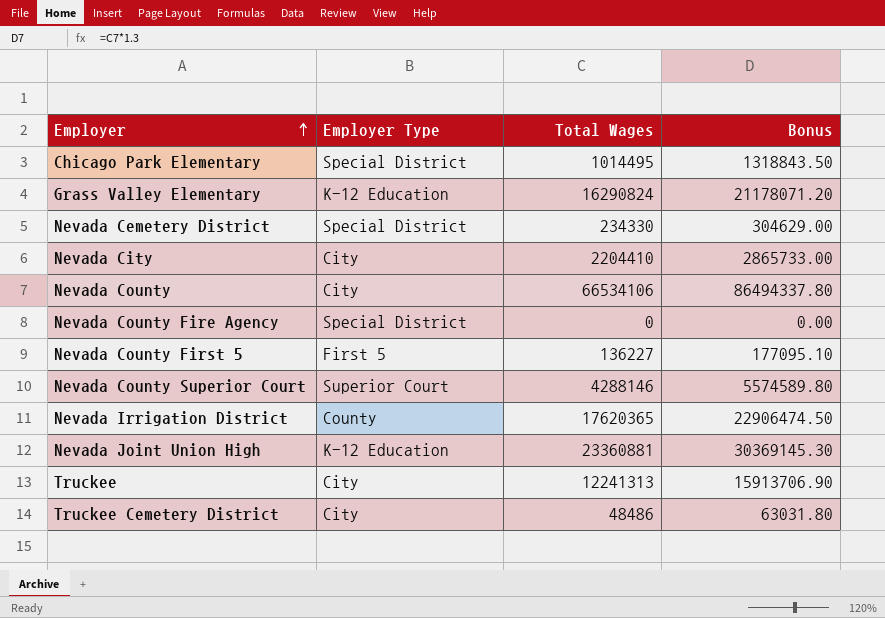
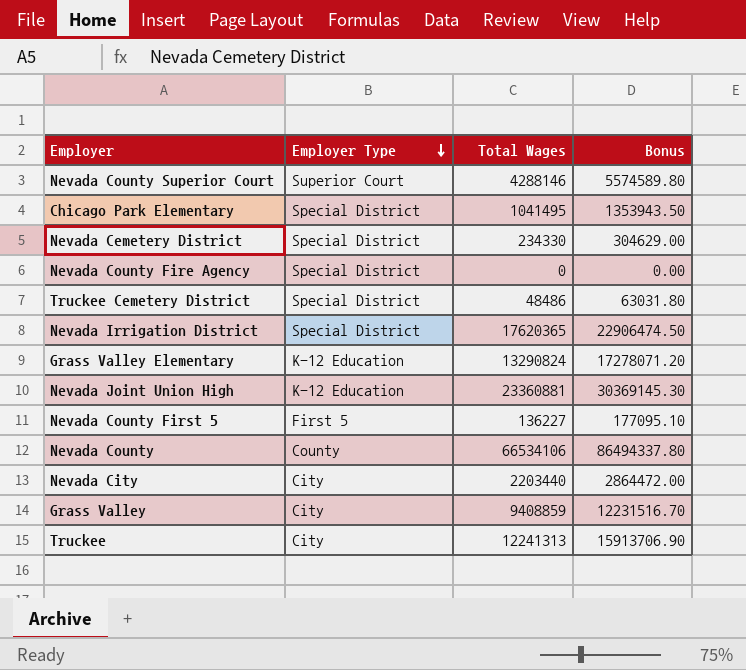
row order: Employer ascending -> Employer Type descending
Chicago Park Elementary | Total Wages: 1014495 -> 1041495
Chicago Park Elementary | Bonus: 1318843.50 -> 1353943.50
Truckee Cemetery District | Employer Type: City -> Special District
Nevada Irrigation District | Employer Type: County -> Special District
Grass Valley Elementary | Total Wages: 16290824 -> 13290824
Grass Valley Elementary | Bonus: 21178071.20 -> 17278071.20
Nevada County | Employer Type: City -> County
Nevada City | Total Wages: 2204410 -> 2203440
Nevada City | Bonus: 2865733.00 -> 2864472.00
row Grass Valley: none -> City | 9408859 | 12231516.70

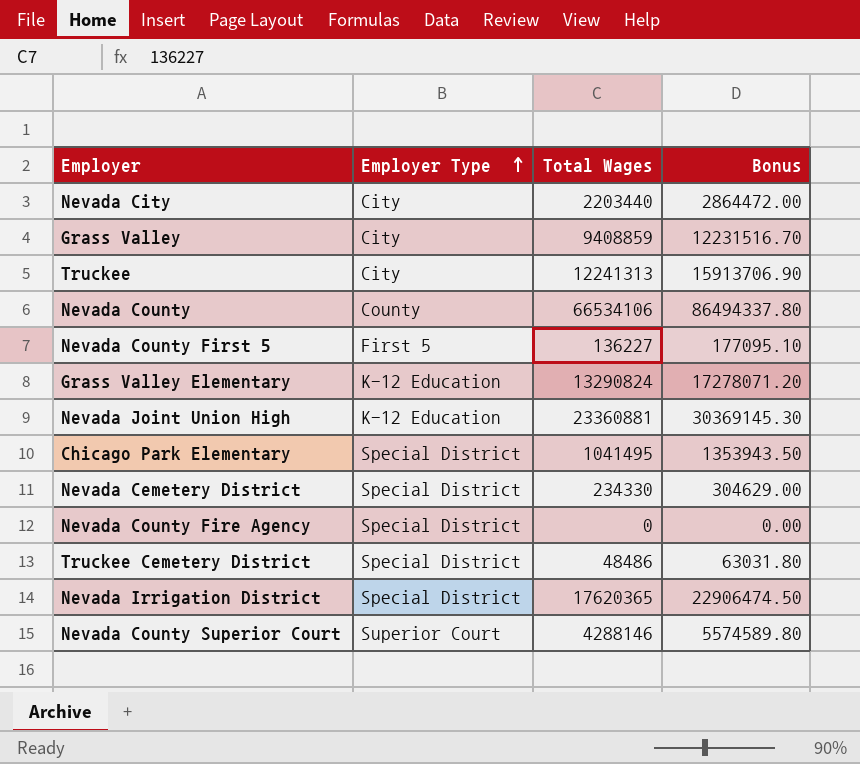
row order: Employer Type descending -> Employer Type ascending

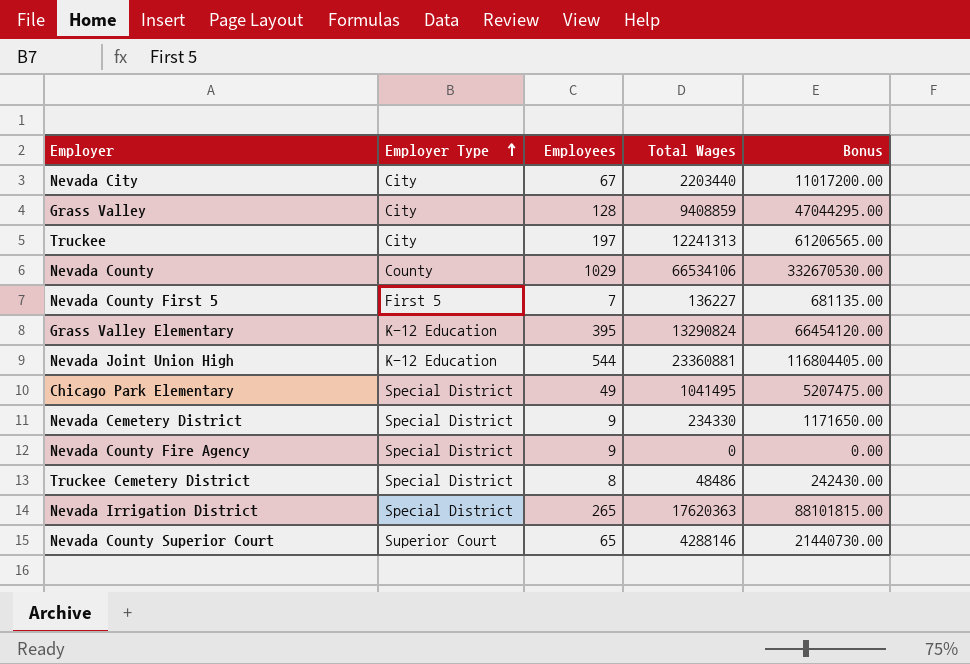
column Employees | position: none -> 3
column Bonus | formula: [Total Wages] * 1.3 -> [Total Wages] * 5
Nevada Irrigation District | Total Wages: 17620365 -> 17620363

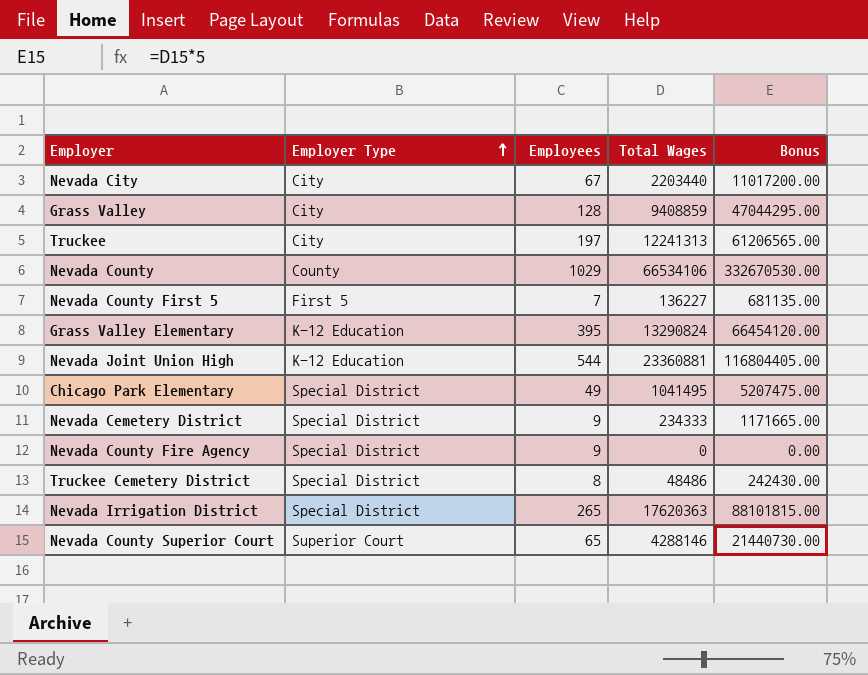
Nevada Cemetery District | Total Wages: 234330 -> 234333
Nevada Cemetery District | Bonus: 1171650.00 -> 1171665.00

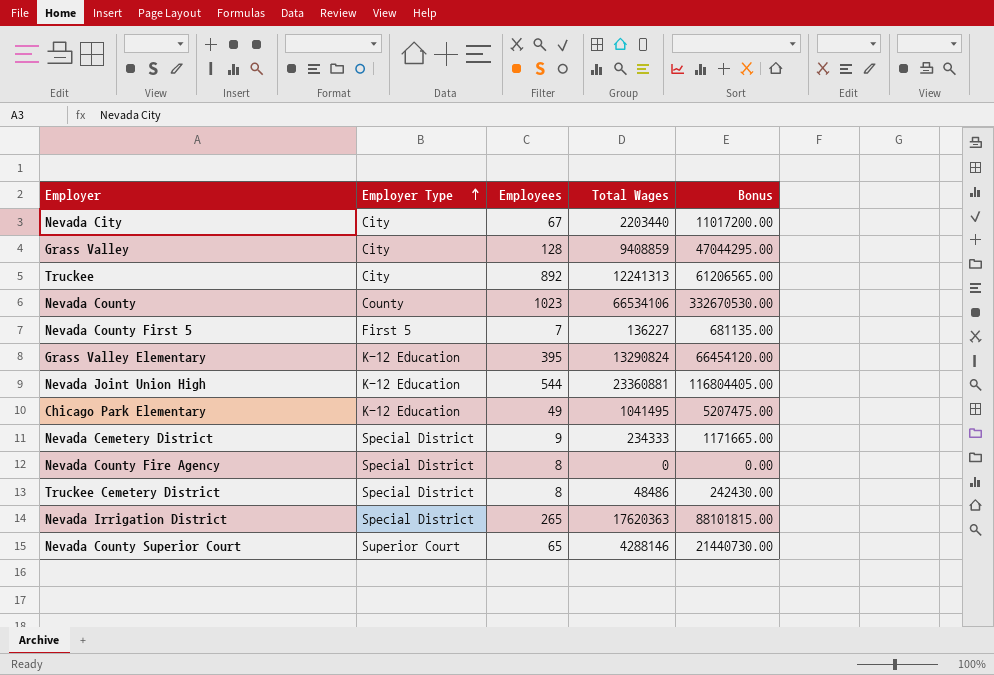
Truckee | Employees: 197 -> 892
Nevada County | Employees: 1029 -> 1023
Chicago Park Elementary | Employer Type: Special District -> K-12 Education
Nevada County Fire Agency | Employees: 9 -> 8

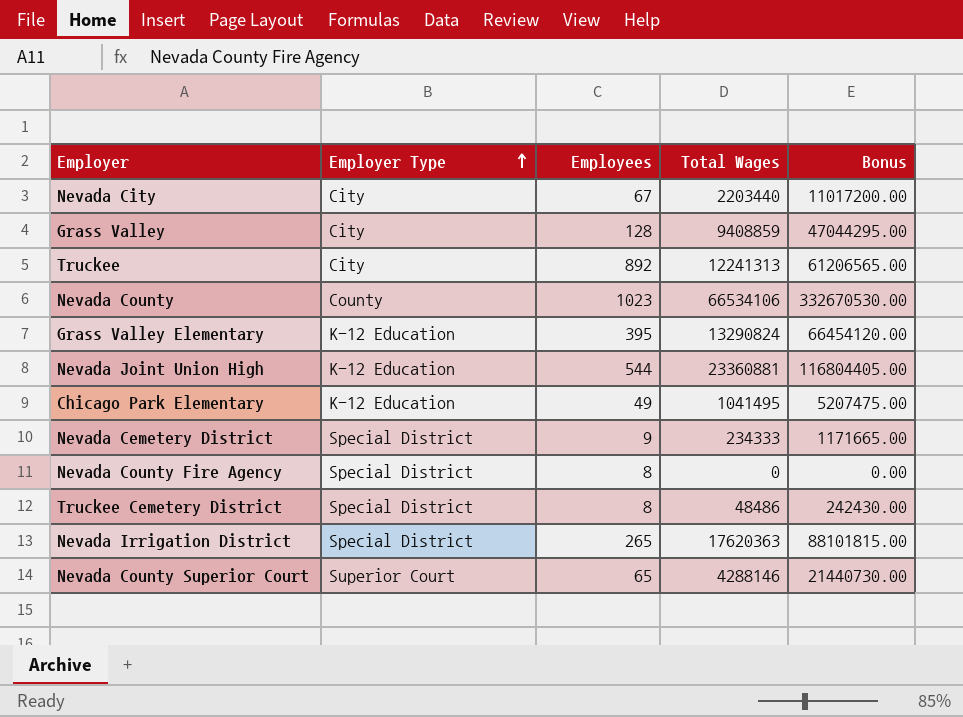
row Nevada County First 5: First 5 | 7 | 136227 | 681135.00 -> none

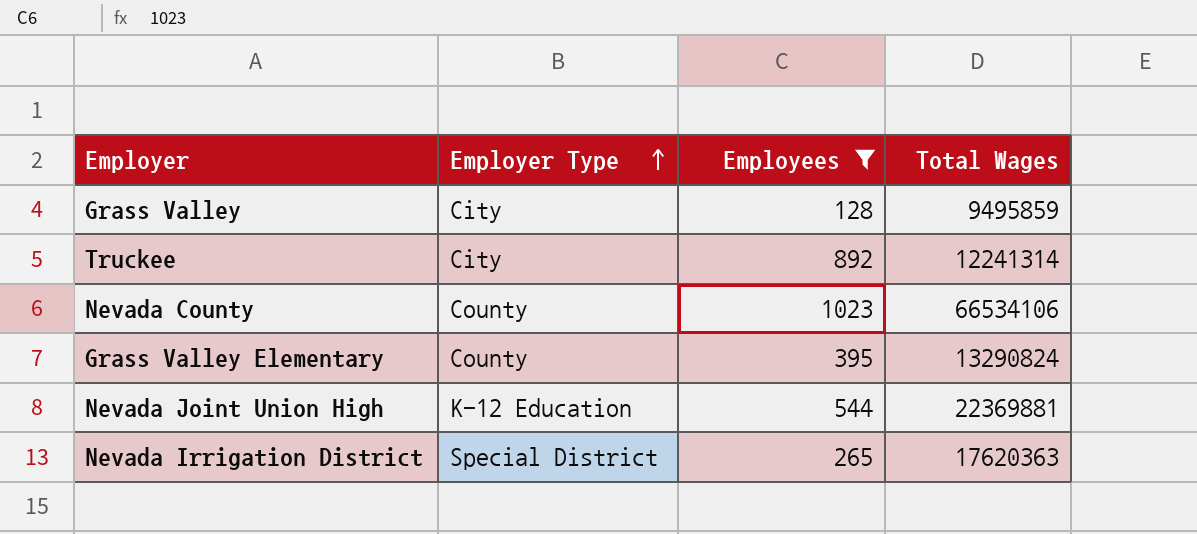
filter: none -> Employees >= 128
column Bonus | formula: [Total Wages] * 5 -> none
Grass Valley | Total Wages: 9408859 -> 9495859
Truckee | Total Wages: 12241313 -> 12241314
Grass Valley Elementary | Employer Type: K-12 Education -> County
Nevada Joint Union High | Total Wages: 23360881 -> 22369881

